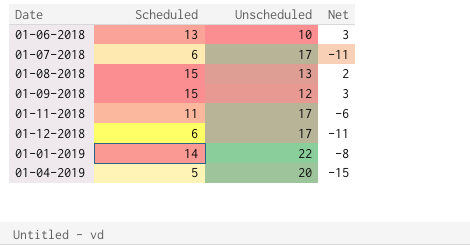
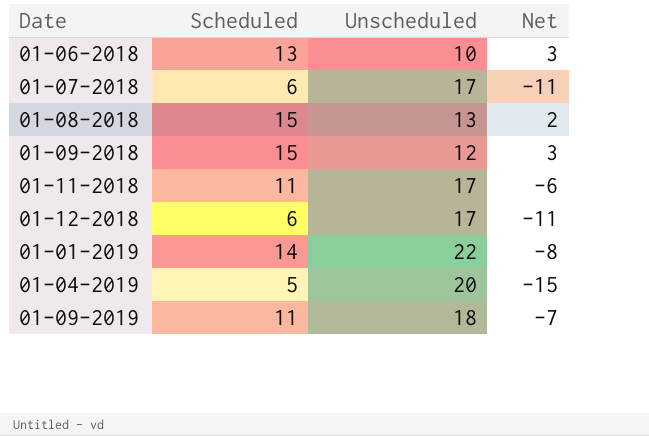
row 01-09-2019: none -> 11 | 18 | -7

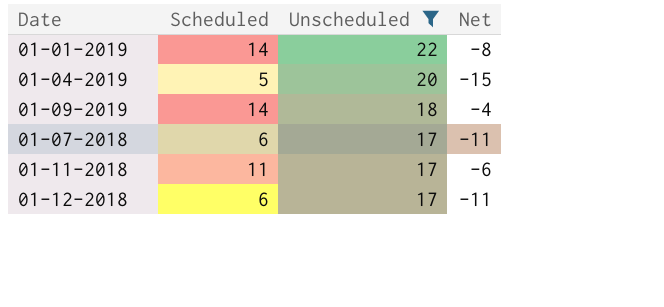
filter: none -> Unscheduled >= 17
row order: none -> Unscheduled descending
01-09-2019 | Scheduled: 11 -> 14
01-09-2019 | Net: -7 -> -4

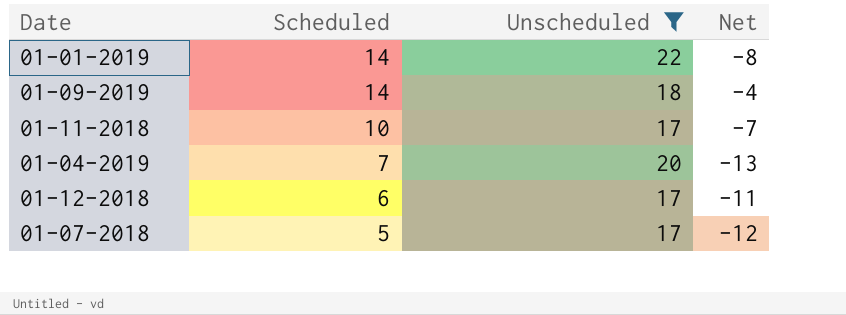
row order: Unscheduled descending -> Scheduled descending
01-11-2018 | Scheduled: 11 -> 10
01-11-2018 | Net: -6 -> -7
01-04-2019 | Scheduled: 5 -> 7
01-04-2019 | Net: -15 -> -13
01-07-2018 | Scheduled: 6 -> 5
01-07-2018 | Net: -11 -> -12

